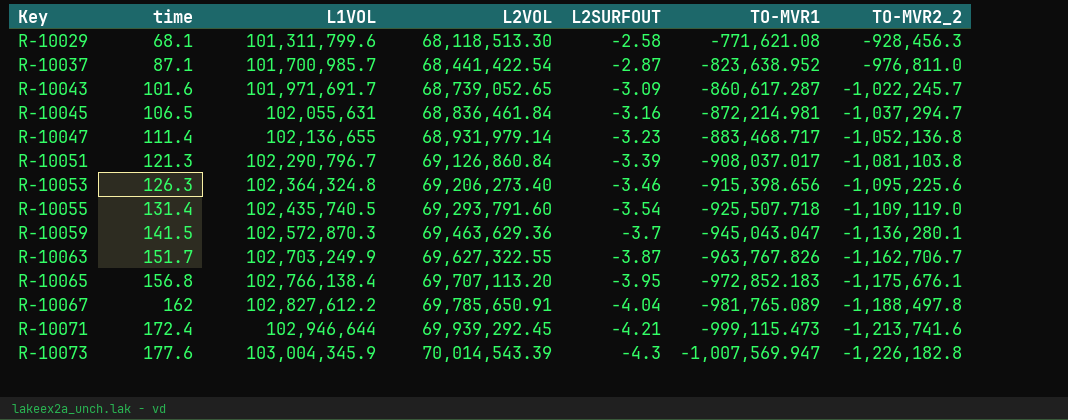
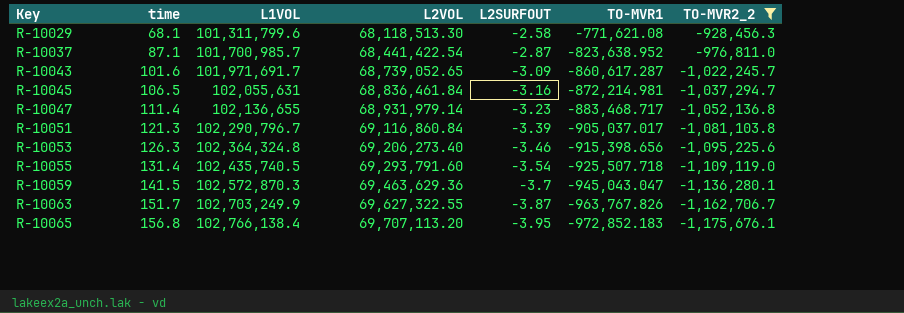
filter: none -> TO-MVR2_2 >= -1,175,676.1
R-10051 | L2VOL: 69,126,860.84 -> 69,116,860.84
R-10051 | TO-MVR1: -908,037.017 -> -905,037.017

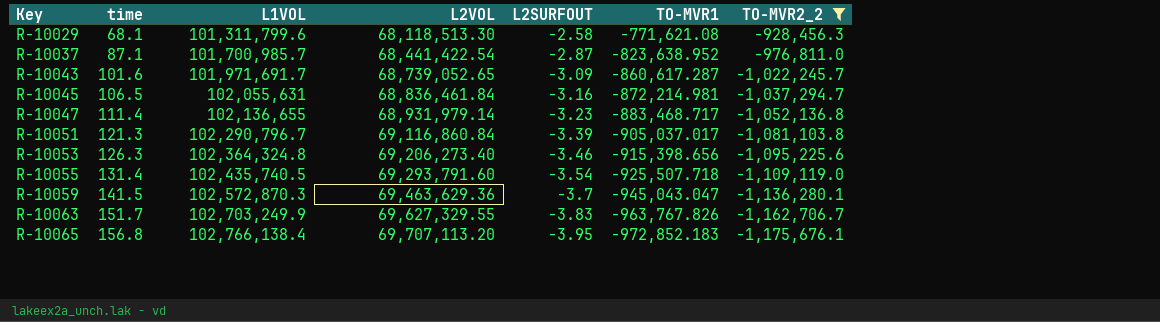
R-10063 | L2VOL: 69,627,322.55 -> 69,627,329.55
R-10063 | L2SURFOUT: -3.87 -> -3.83

